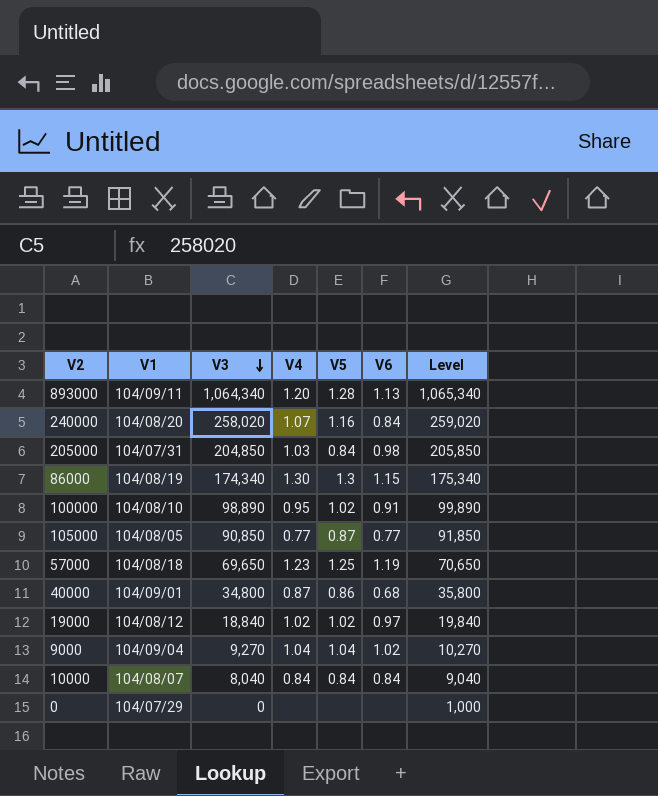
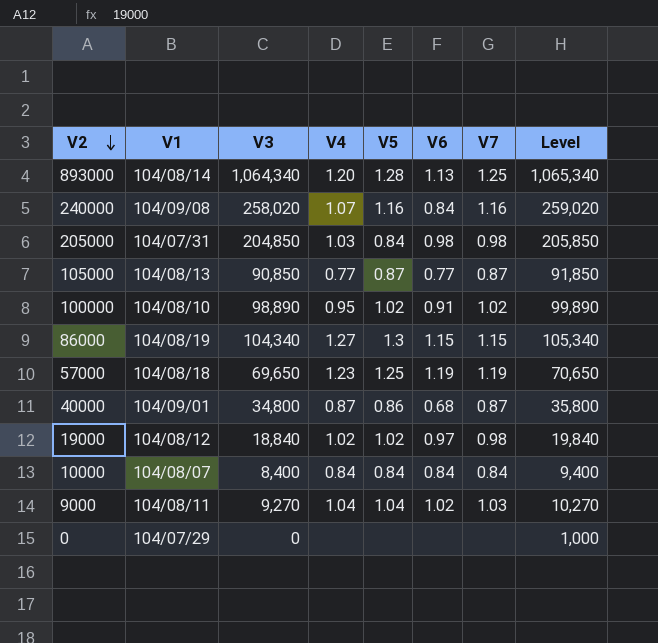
row order: V3 descending -> V2 descending
column V7 | position: none -> 7
893000 | V1: 104/09/11 -> 104/08/14
240000 | V1: 104/08/20 -> 104/09/08
105000 | V1: 104/08/05 -> 104/08/13
86000 | V3: 174,340 -> 104,340
86000 | V4: 1.30 -> 1.27
86000 | Level: 175,340 -> 105,340
10000 | V3: 8,040 -> 8,400
10000 | Level: 9,040 -> 9,400
9000 | V1: 104/09/04 -> 104/08/11

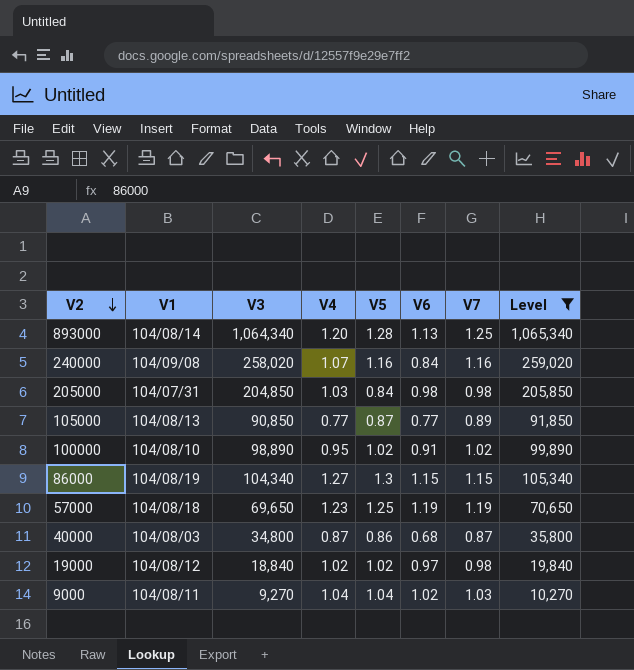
filter: none -> Level >= 10,270
105000 | V7: 0.87 -> 0.89
40000 | V1: 104/09/01 -> 104/08/03

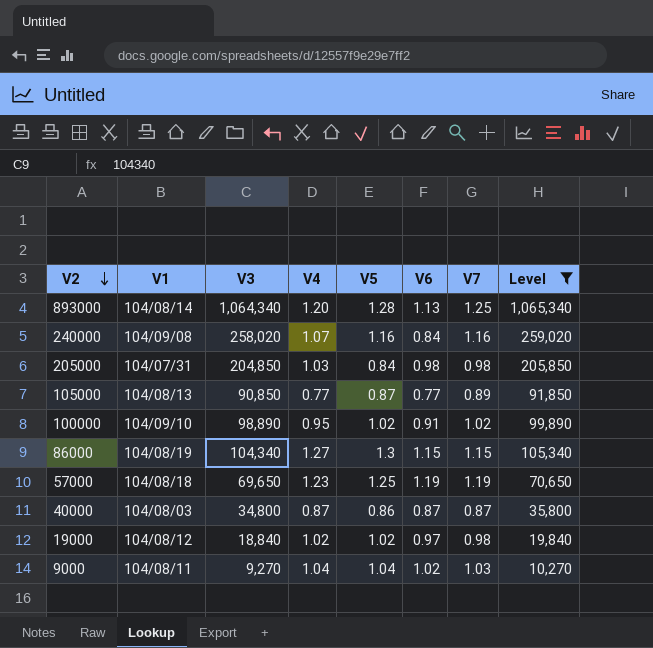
100000 | V1: 104/08/10 -> 104/09/10
40000 | V6: 0.68 -> 0.87

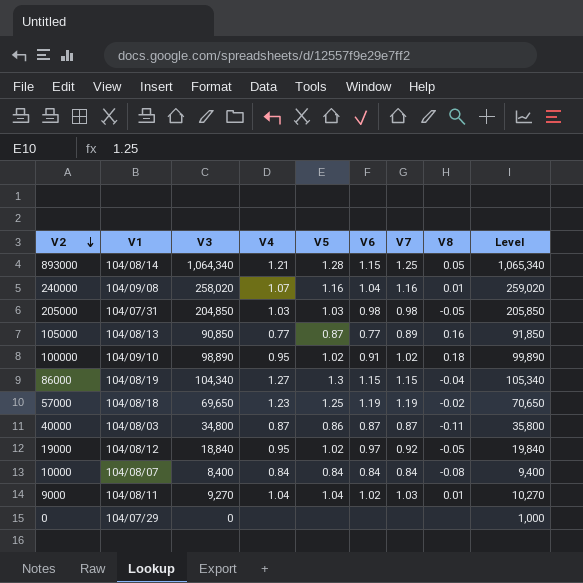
filter: Level >= 10,270 -> none
column V8 | position: none -> 8
893000 | V4: 1.20 -> 1.21
893000 | V6: 1.13 -> 1.15
240000 | V6: 0.84 -> 1.04
205000 | V5: 0.84 -> 1.03
19000 | V4: 1.02 -> 0.95
19000 | V7: 0.98 -> 0.92

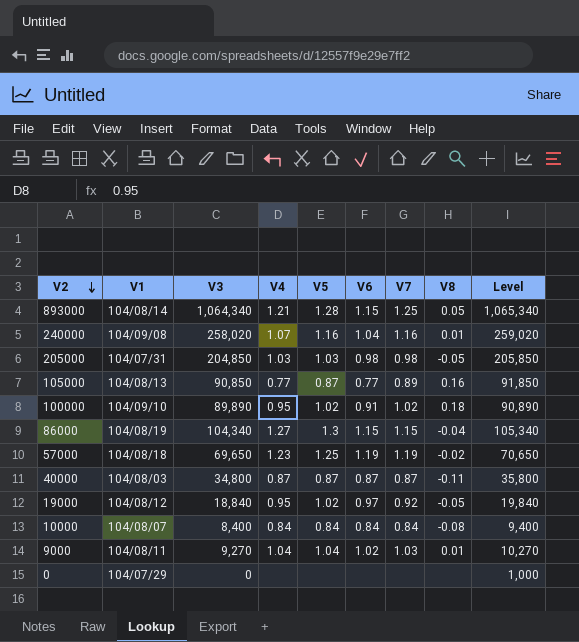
100000 | V3: 98,890 -> 89,890
100000 | Level: 99,890 -> 90,890
40000 | V5: 0.86 -> 0.87

